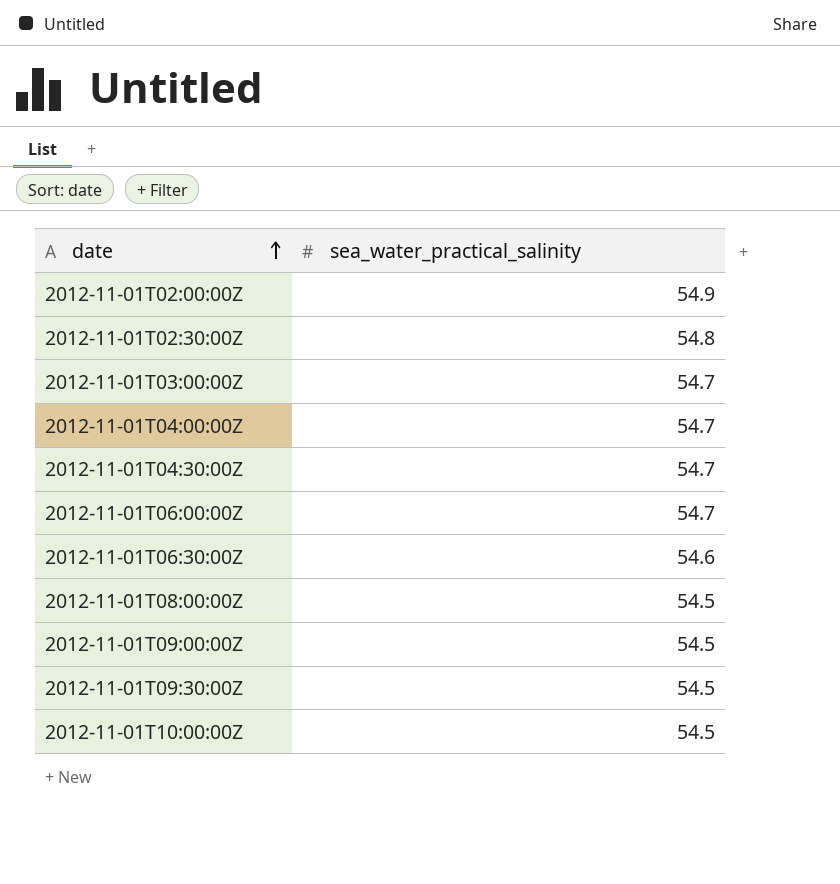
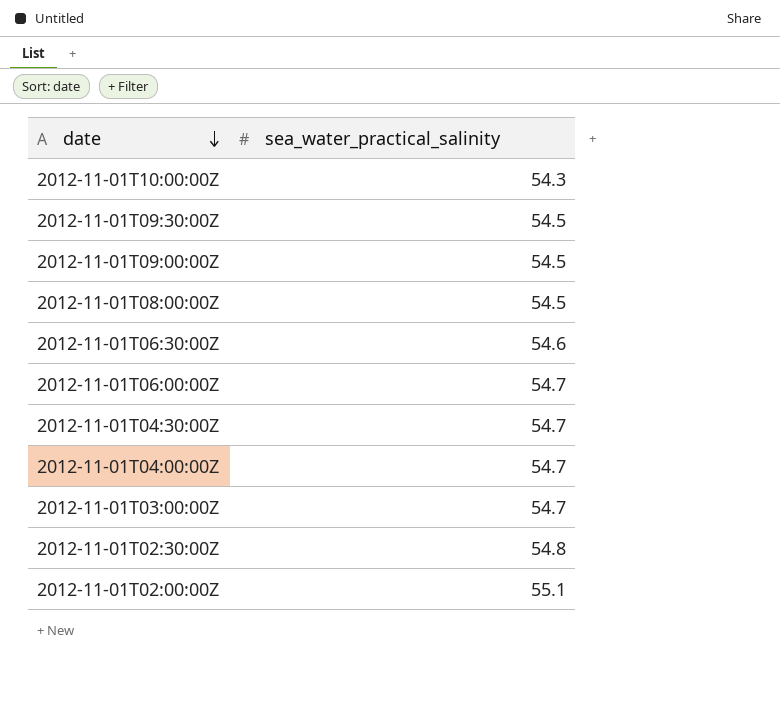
row order: date ascending -> date descending
2012-11-01T10:00:00Z | sea_water_practical_salinity: 54.5 -> 54.3
2012-11-01T02:00:00Z | sea_water_practical_salinity: 54.9 -> 55.1

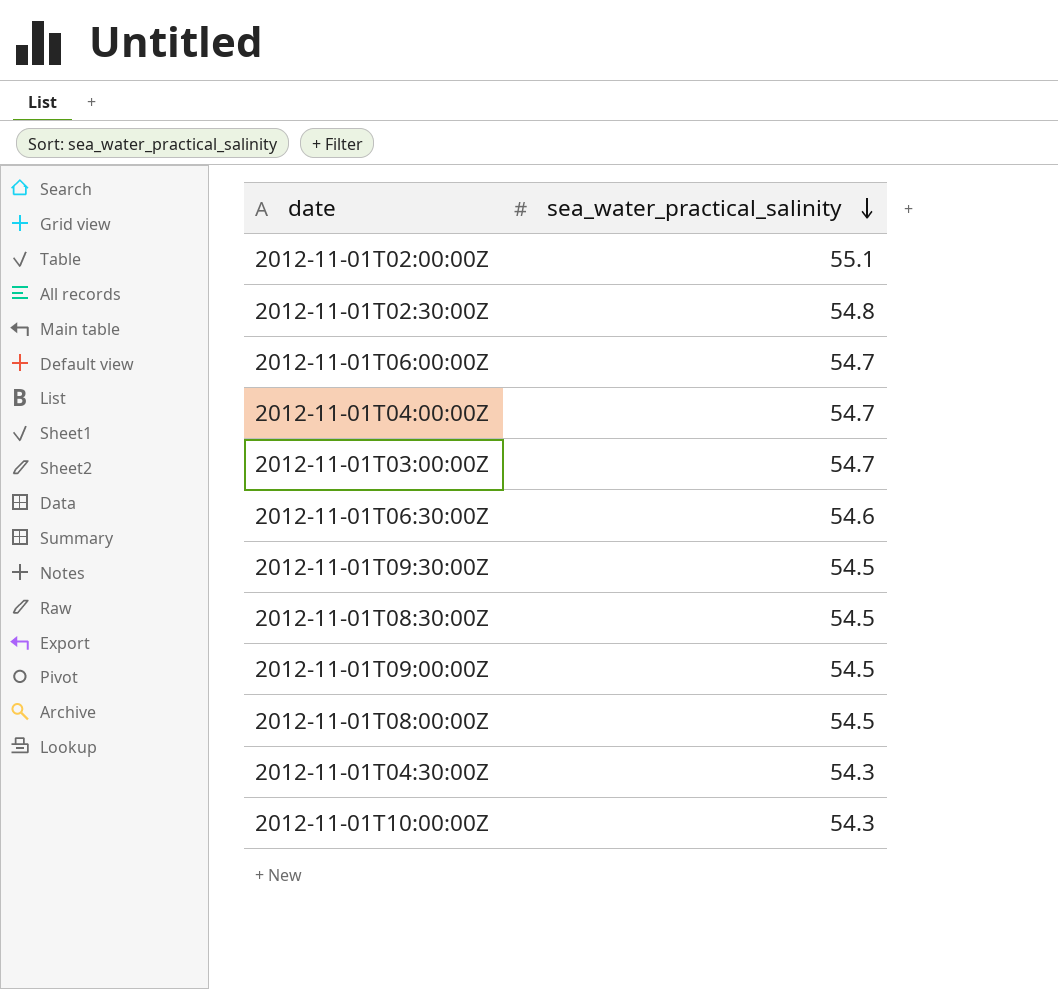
row order: date descending -> sea_water_practical_salinity descending
row 2012-11-01T08:30:00Z: none -> 54.5
2012-11-01T04:30:00Z | sea_water_practical_salinity: 54.7 -> 54.3

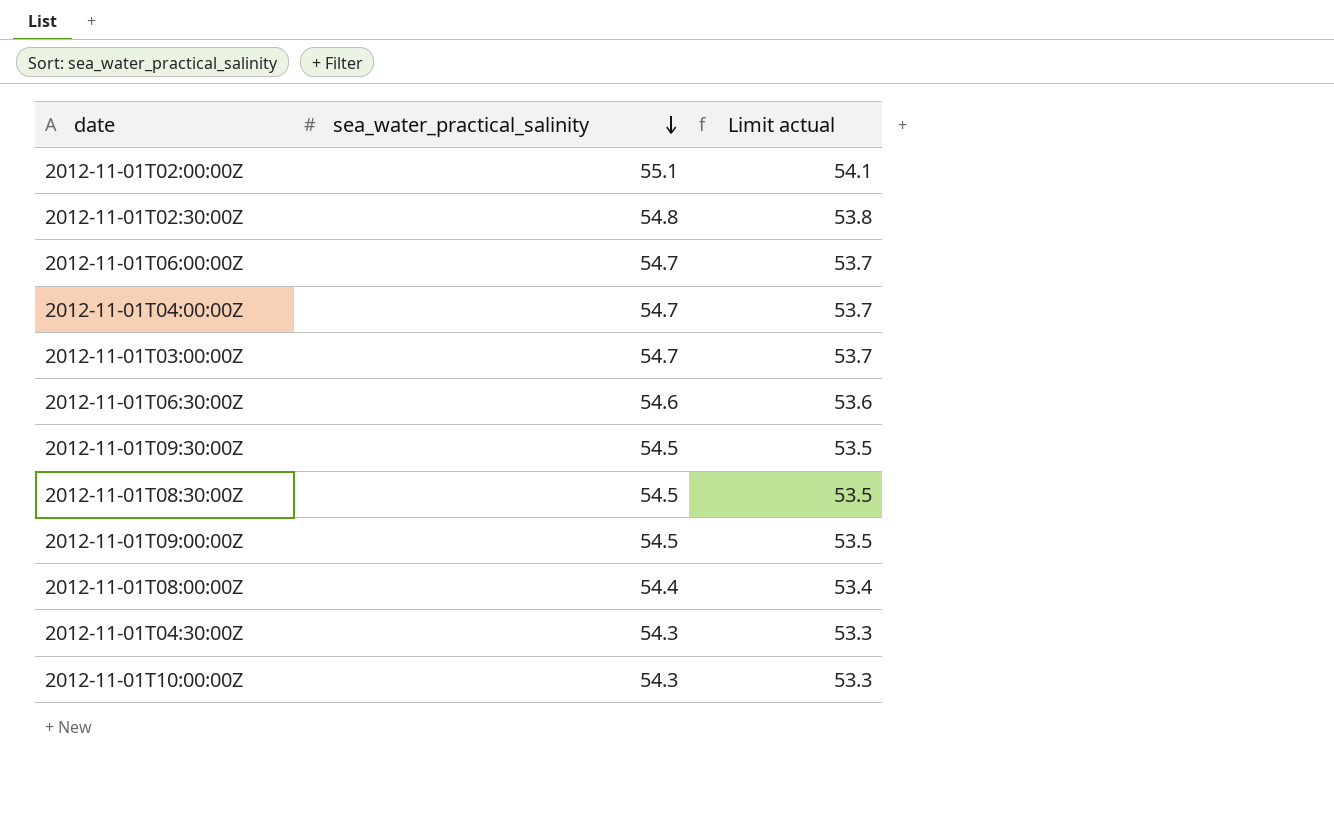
column Limit actual | formula: none -> [sea_water_practical_salinity] - 1
2012-11-01T08:00:00Z | sea_water_practical_salinity: 54.5 -> 54.4

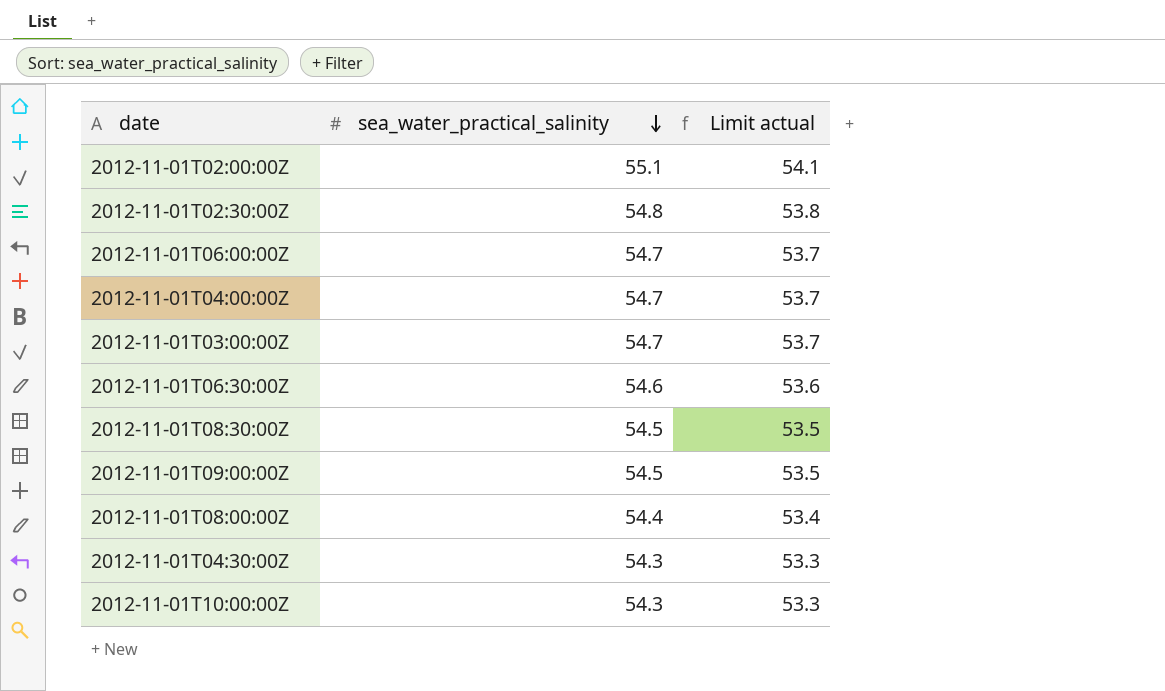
row 2012-11-01T09:30:00Z: 54.5 | 53.5 -> none

